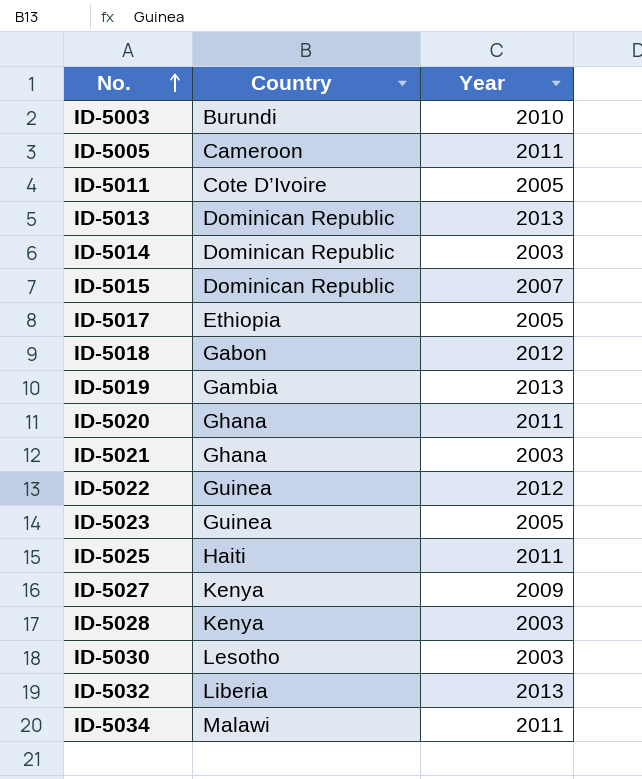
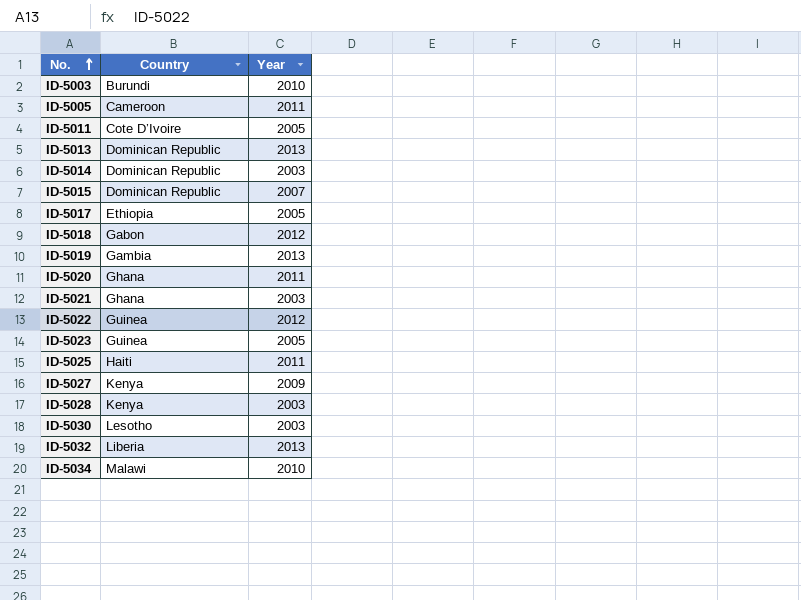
ID-5034 | Year: 2011 -> 2010

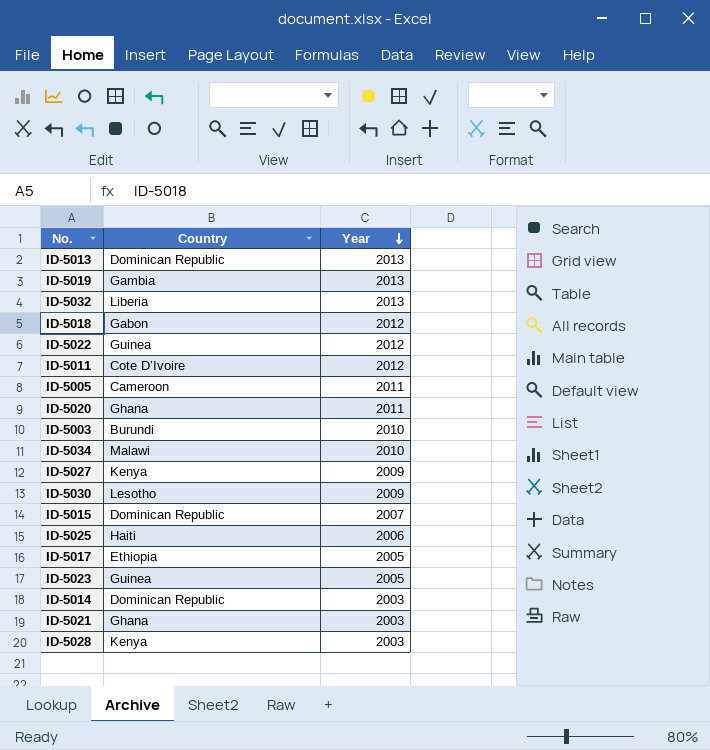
row order: No. ascending -> Year descending
ID-5011 | Year: 2005 -> 2012
ID-5030 | Year: 2003 -> 2009
ID-5025 | Year: 2011 -> 2006

